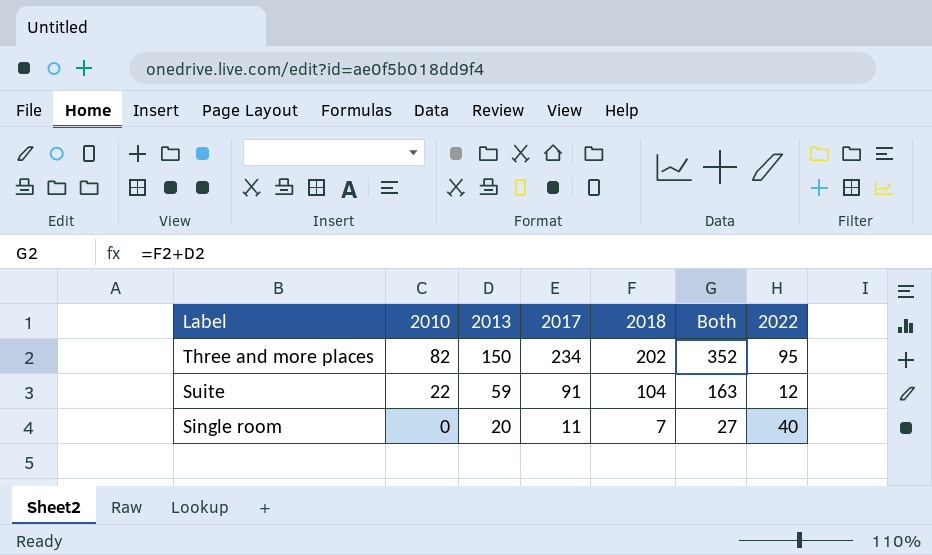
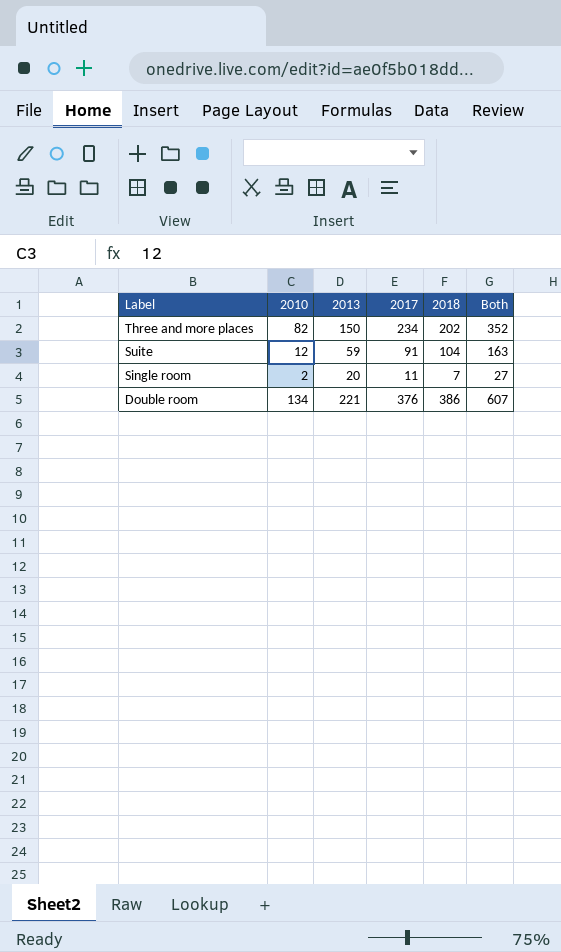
column 2022 | position: 7 -> none
Suite | 2010: 22 -> 12
Single room | 2010: 0 -> 2
row Double room: none -> 134 | 221 | 376 | 386 | 607

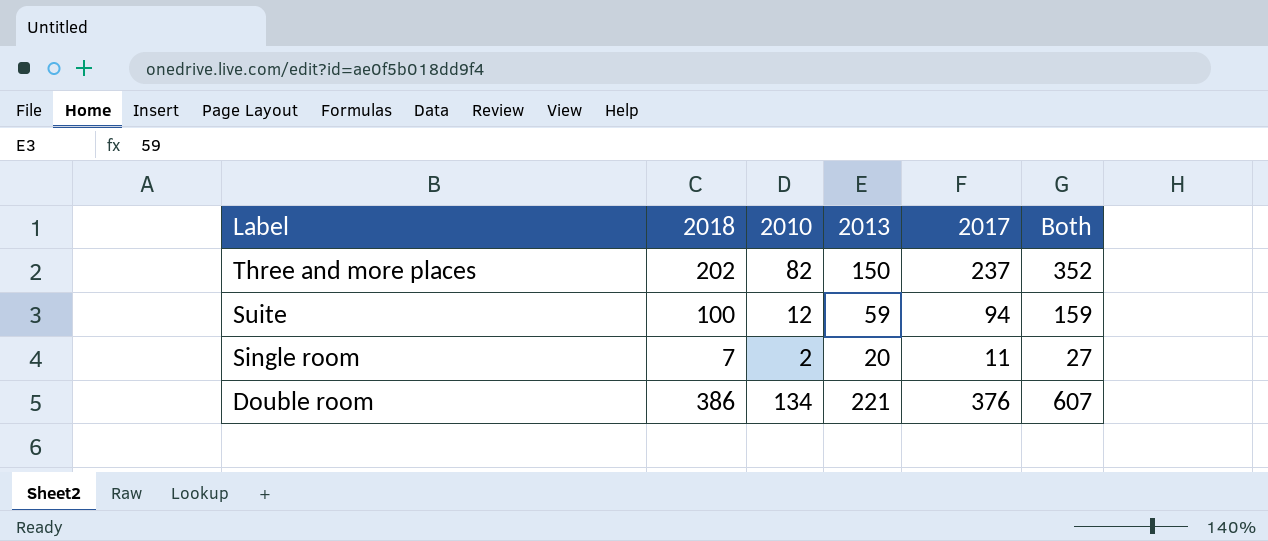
column 2018 | position: 5 -> 2
Three and more places | 2017: 234 -> 237
Suite | 2018: 104 -> 100
Suite | 2017: 91 -> 94
Suite | Both: 163 -> 159

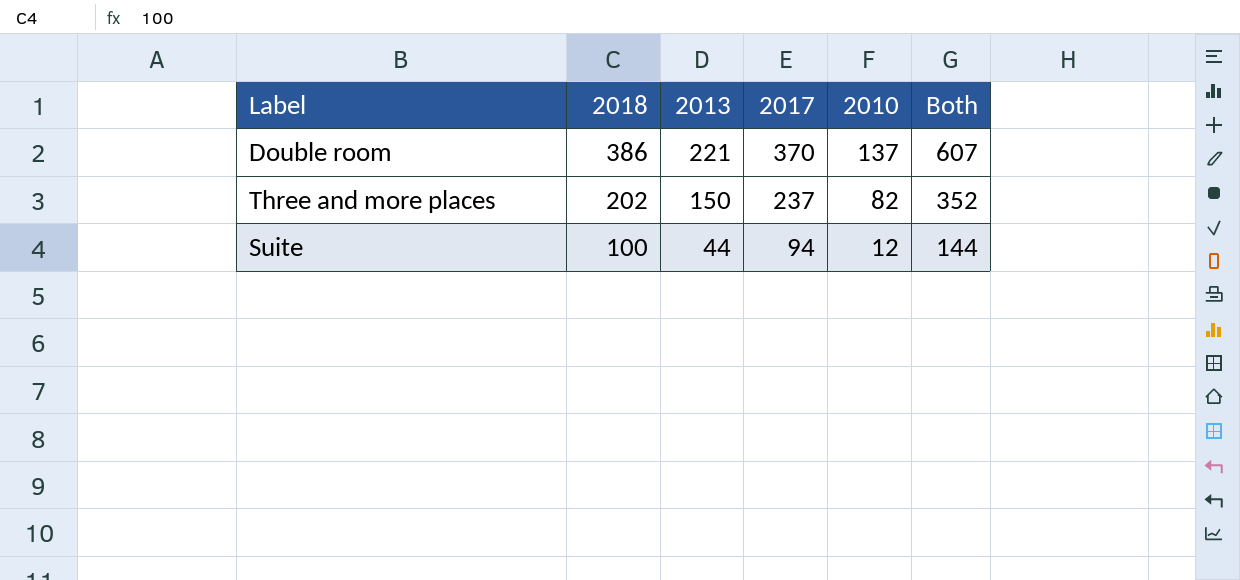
row order: Label descending -> 2018 descending
column 2010 | position: 3 -> 5
row Single room: 7 | 2 | 20 | 11 | 27 -> none
Double room | 2017: 376 -> 370
Double room | 2010: 134 -> 137
Suite | 2013: 59 -> 44
Suite | Both: 159 -> 144

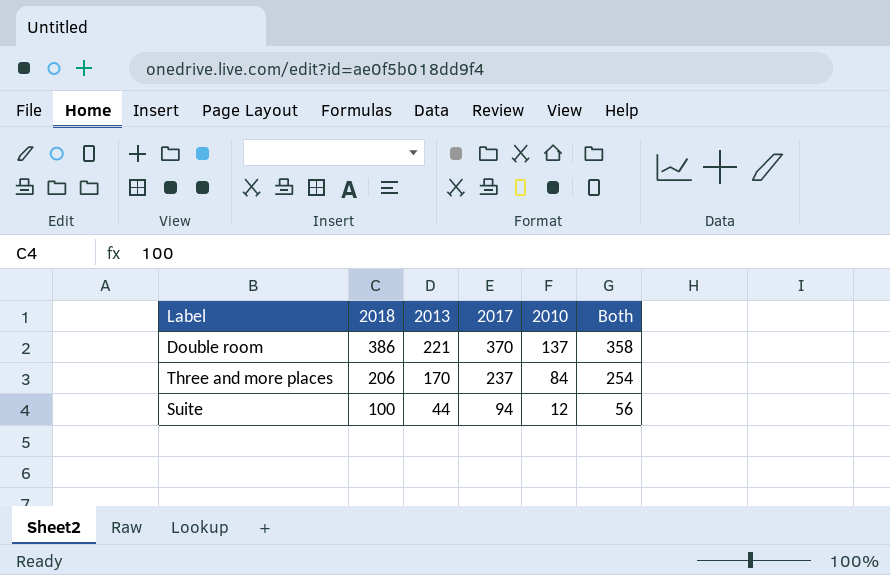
column Both | formula: [2018] + [2013] -> [2013] + [2010]
Three and more places | 2018: 202 -> 206
Three and more places | 2013: 150 -> 170
Three and more places | 2010: 82 -> 84

